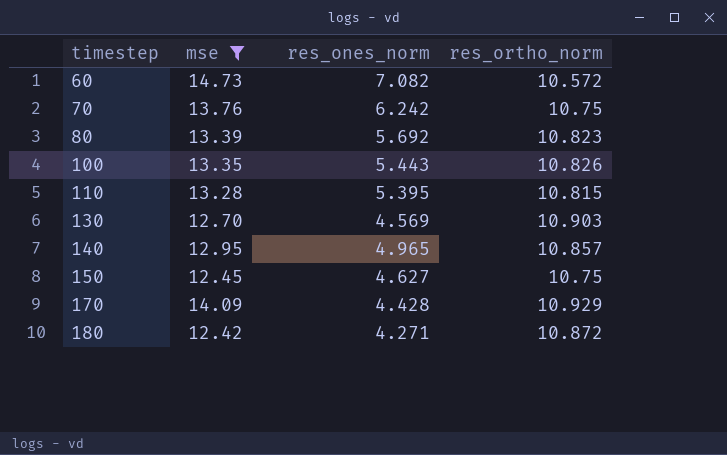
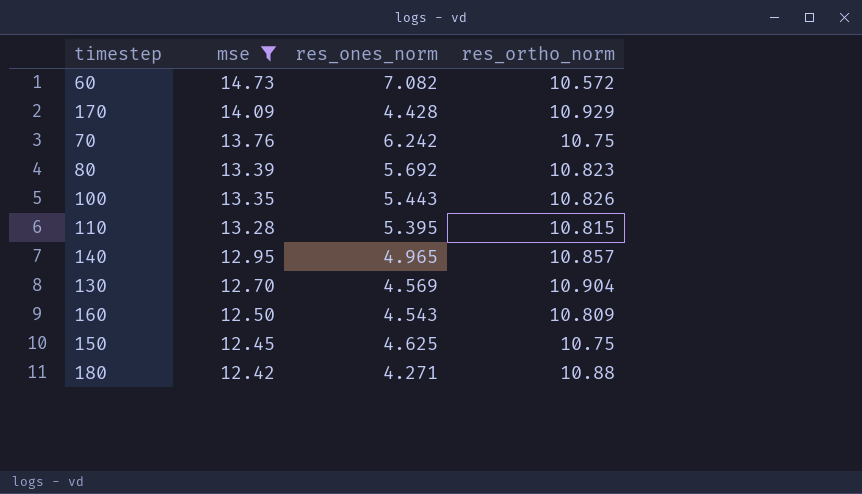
row order: timestep ascending -> mse descending
130 | res_ortho_norm: 10.903 -> 10.904
row 160: none -> 12.50 | 4.543 | 10.809
150 | res_ones_norm: 4.627 -> 4.625
180 | res_ortho_norm: 10.872 -> 10.88

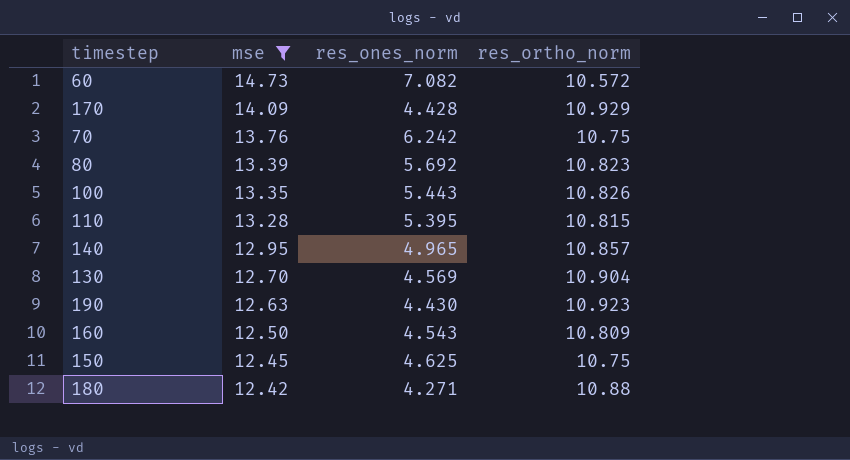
row 190: none -> 12.63 | 4.430 | 10.923

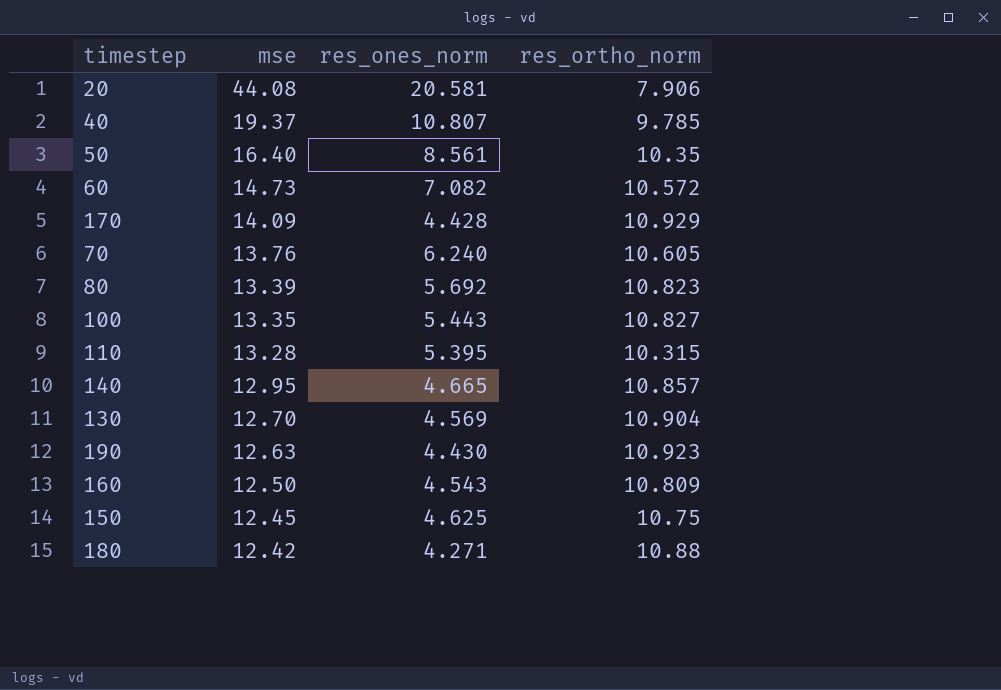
filter: mse <= 14.73 -> none
70 | res_ones_norm: 6.242 -> 6.240
70 | res_ortho_norm: 10.75 -> 10.605
100 | res_ortho_norm: 10.826 -> 10.827
110 | res_ortho_norm: 10.815 -> 10.315
140 | res_ones_norm: 4.965 -> 4.665

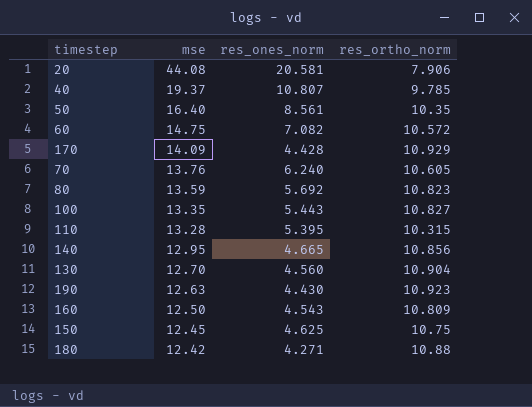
60 | mse: 14.73 -> 14.75
80 | mse: 13.39 -> 13.59
140 | res_ortho_norm: 10.857 -> 10.856
130 | res_ones_norm: 4.569 -> 4.560

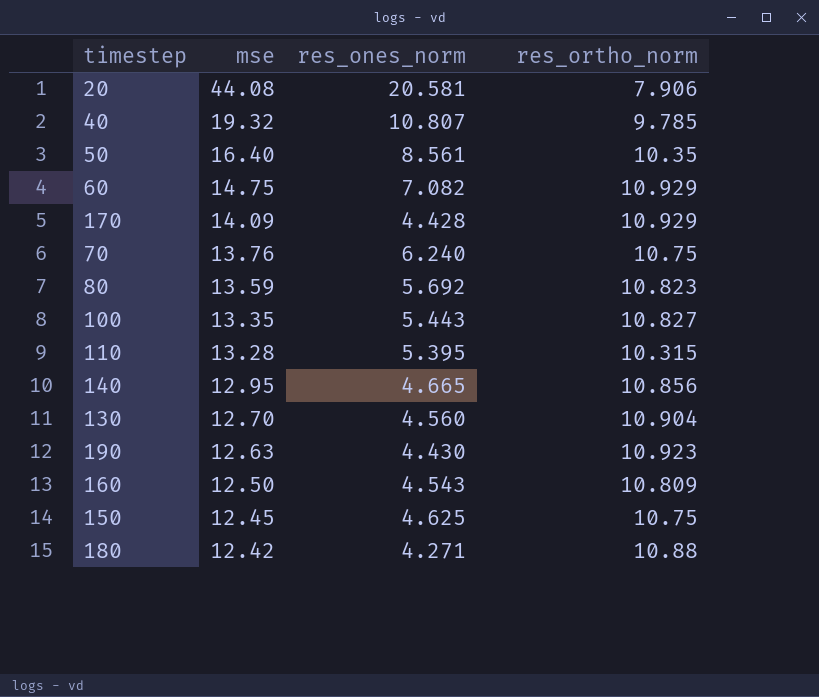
40 | mse: 19.37 -> 19.32
60 | res_ortho_norm: 10.572 -> 10.929
70 | res_ortho_norm: 10.605 -> 10.75

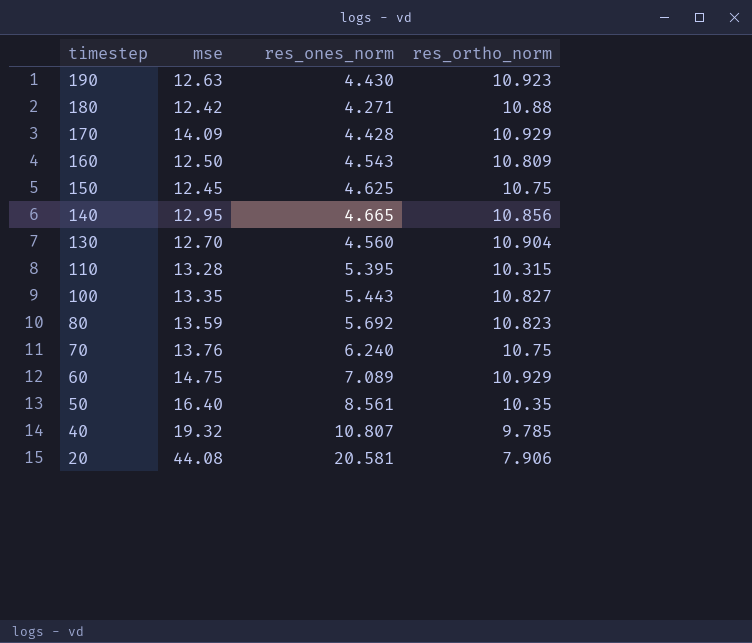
row order: mse descending -> timestep descending
60 | res_ones_norm: 7.082 -> 7.089

